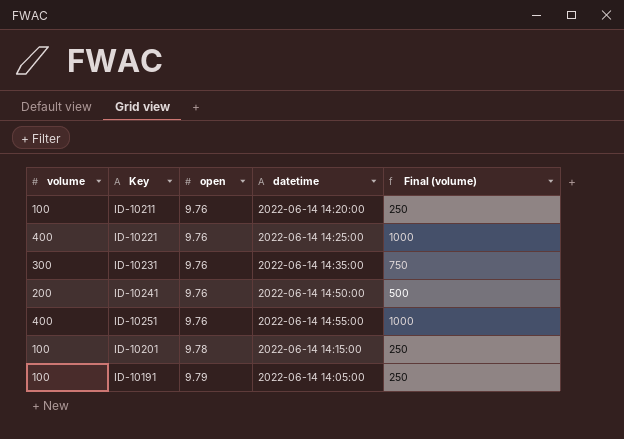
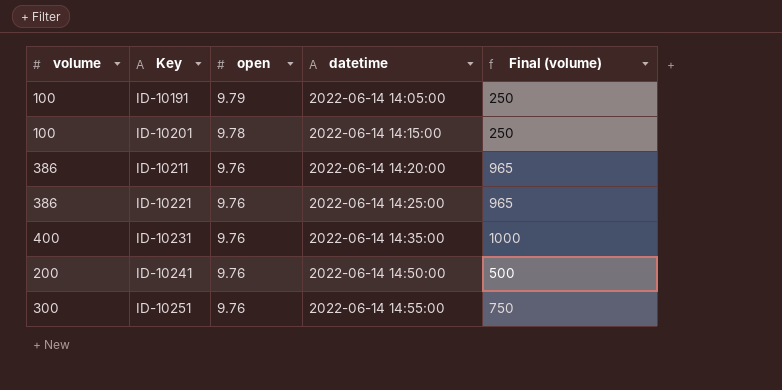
row order: open ascending -> Key ascending
ID-10211 | volume: 100 -> 386
ID-10211 | Final (volume): 250 -> 965
ID-10221 | volume: 400 -> 386
ID-10221 | Final (volume): 1000 -> 965
ID-10231 | volume: 300 -> 400
ID-10231 | Final (volume): 750 -> 1000
ID-10251 | volume: 400 -> 300
ID-10251 | Final (volume): 1000 -> 750

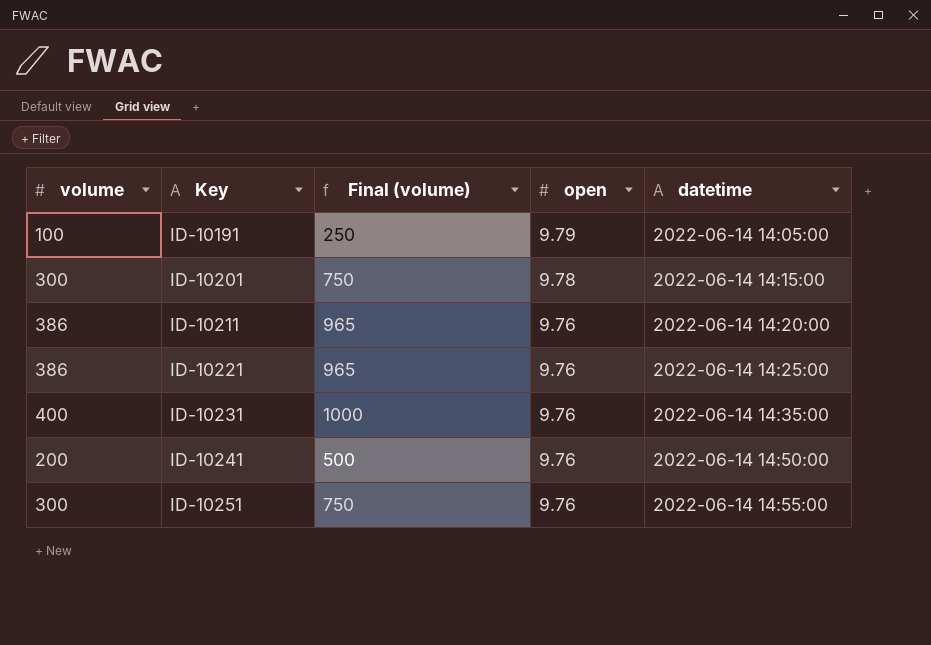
column Final (volume) | position: 5 -> 3
ID-10201 | volume: 100 -> 300
ID-10201 | Final (volume): 250 -> 750

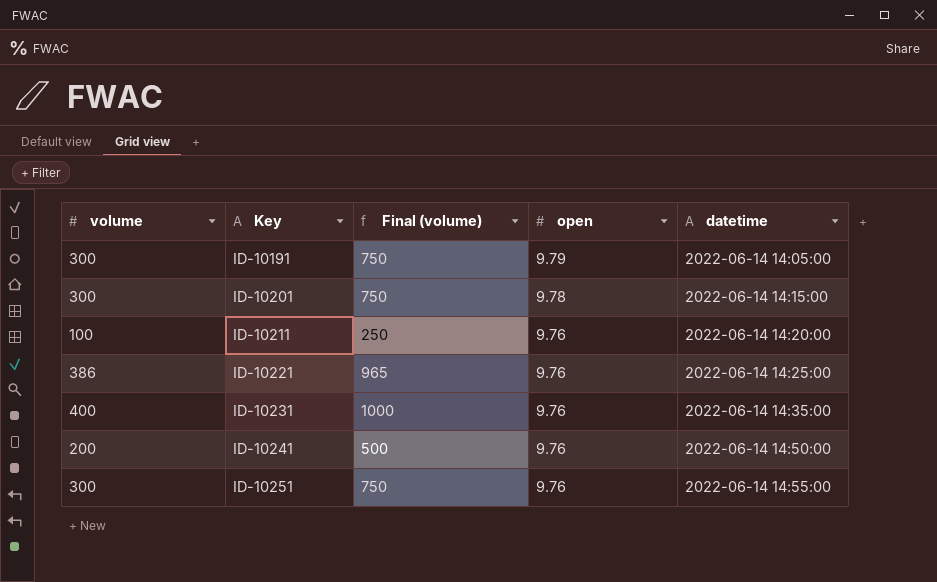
ID-10191 | volume: 100 -> 300
ID-10191 | Final (volume): 250 -> 750
ID-10211 | volume: 386 -> 100
ID-10211 | Final (volume): 965 -> 250

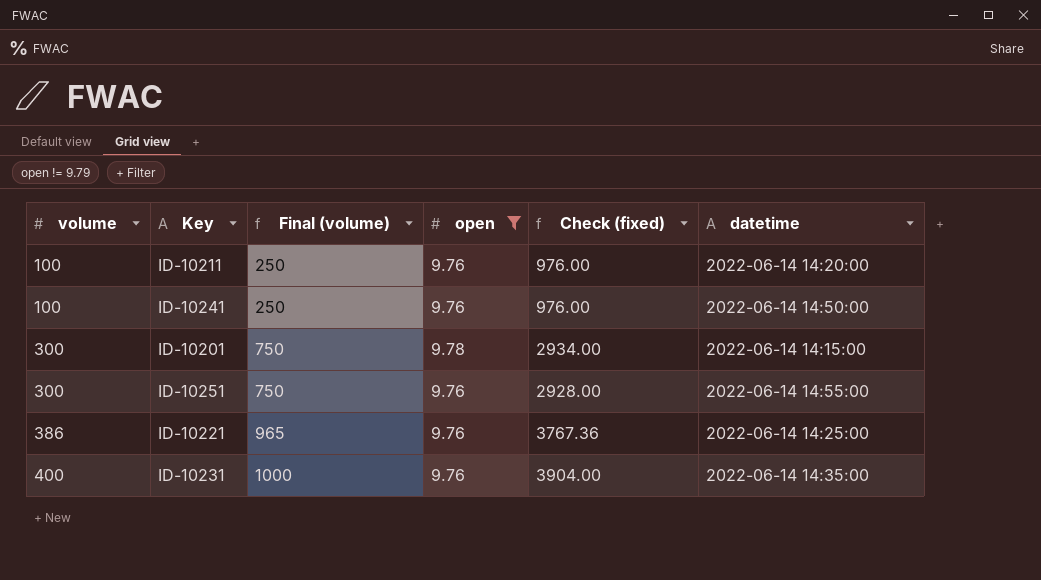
filter: none -> open != 9.79
row order: Key ascending -> volume ascending
column Check (fixed) | formula: none -> [volume] * [open]
ID-10241 | volume: 200 -> 100
ID-10241 | Final (volume): 500 -> 250

